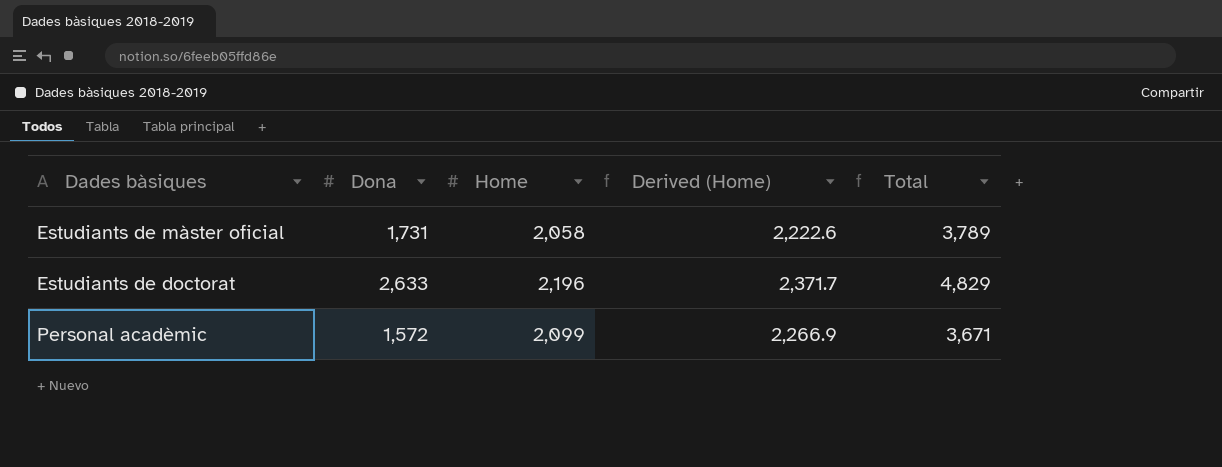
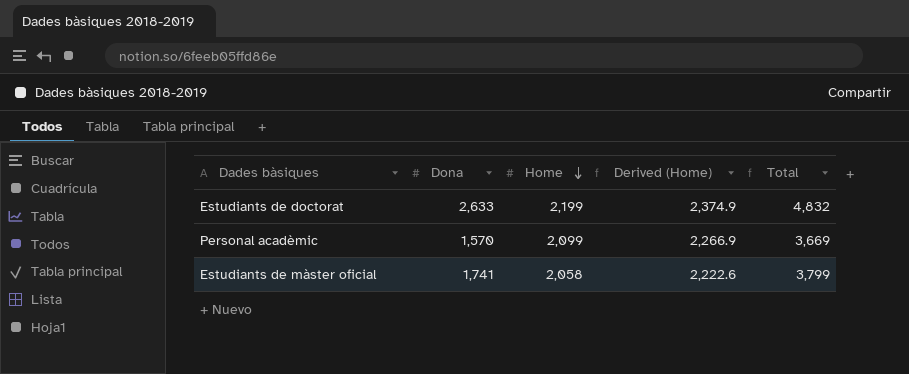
row order: none -> Home descending
Estudiants de doctorat | Home: 2,196 -> 2,199
Estudiants de doctorat | Derived (Home): 2,371.7 -> 2,374.9
Estudiants de doctorat | Total: 4,829 -> 4,832
Personal acadèmic | Dona: 1,572 -> 1,570
Personal acadèmic | Total: 3,671 -> 3,669
Estudiants de màster oficial | Dona: 1,731 -> 1,741
Estudiants de màster oficial | Total: 3,789 -> 3,799

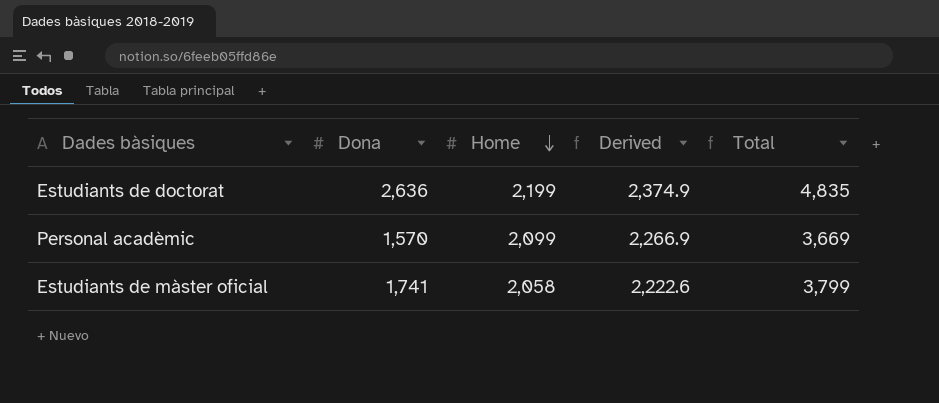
column name: Derived (Home) -> Derived
Estudiants de doctorat | Dona: 2,633 -> 2,636
Estudiants de doctorat | Total: 4,832 -> 4,835

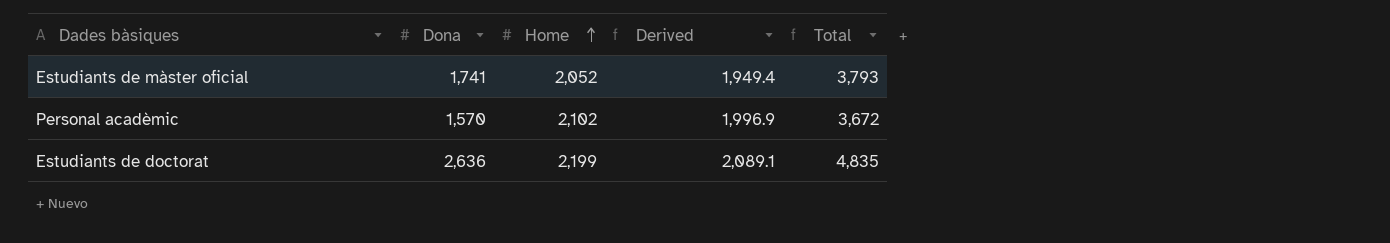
row order: Home descending -> Home ascending
column Derived | formula: [Home] * 1.08 -> [Home] * 0.95
Estudiants de màster oficial | Home: 2,058 -> 2,052
Estudiants de màster oficial | Total: 3,799 -> 3,793
Personal acadèmic | Home: 2,099 -> 2,102
Personal acadèmic | Total: 3,669 -> 3,672

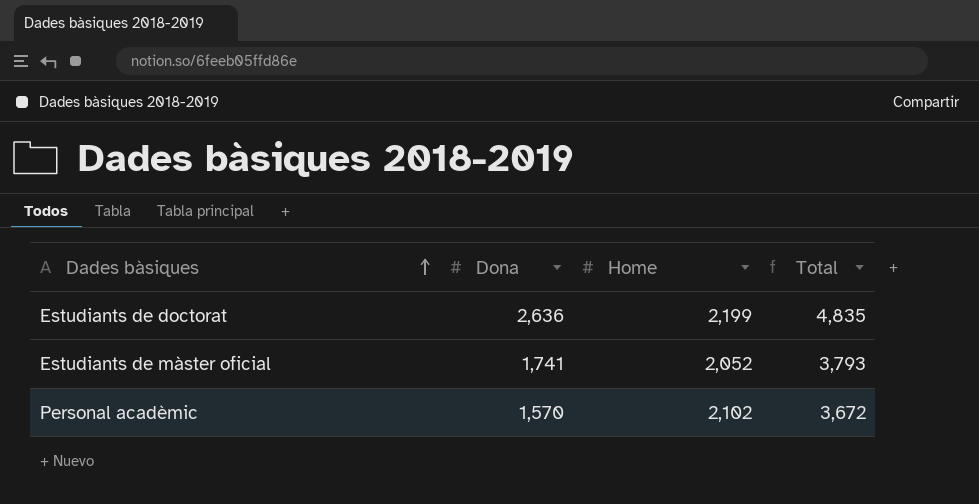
row order: Home ascending -> Dades bàsiques ascending
column Derived | formula: [Home] * 0.95 -> none

